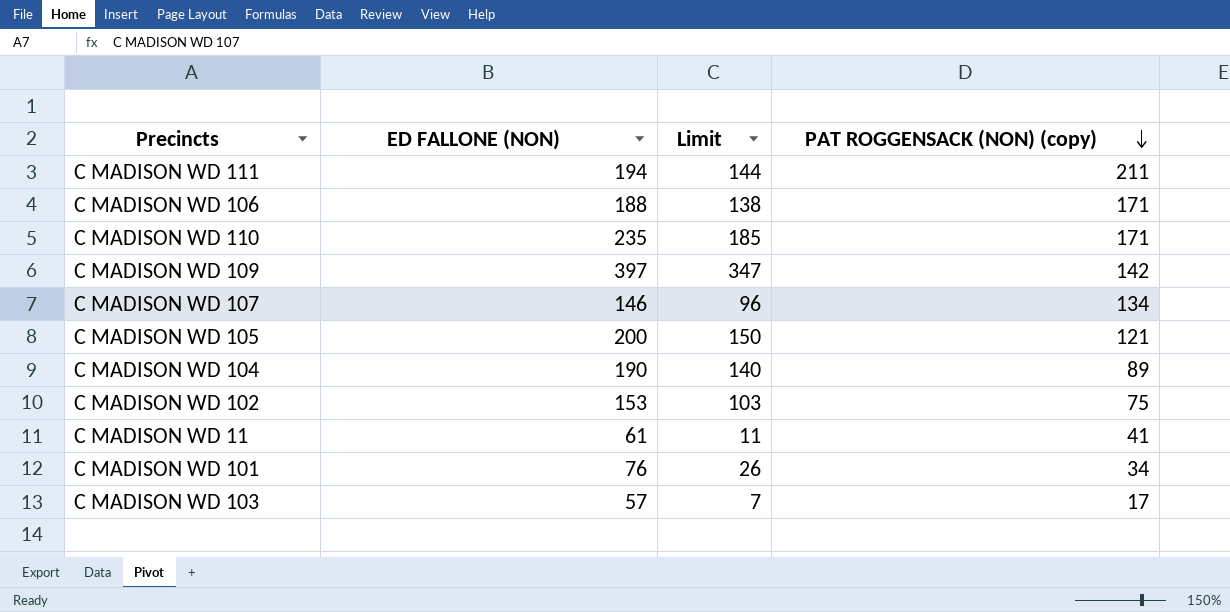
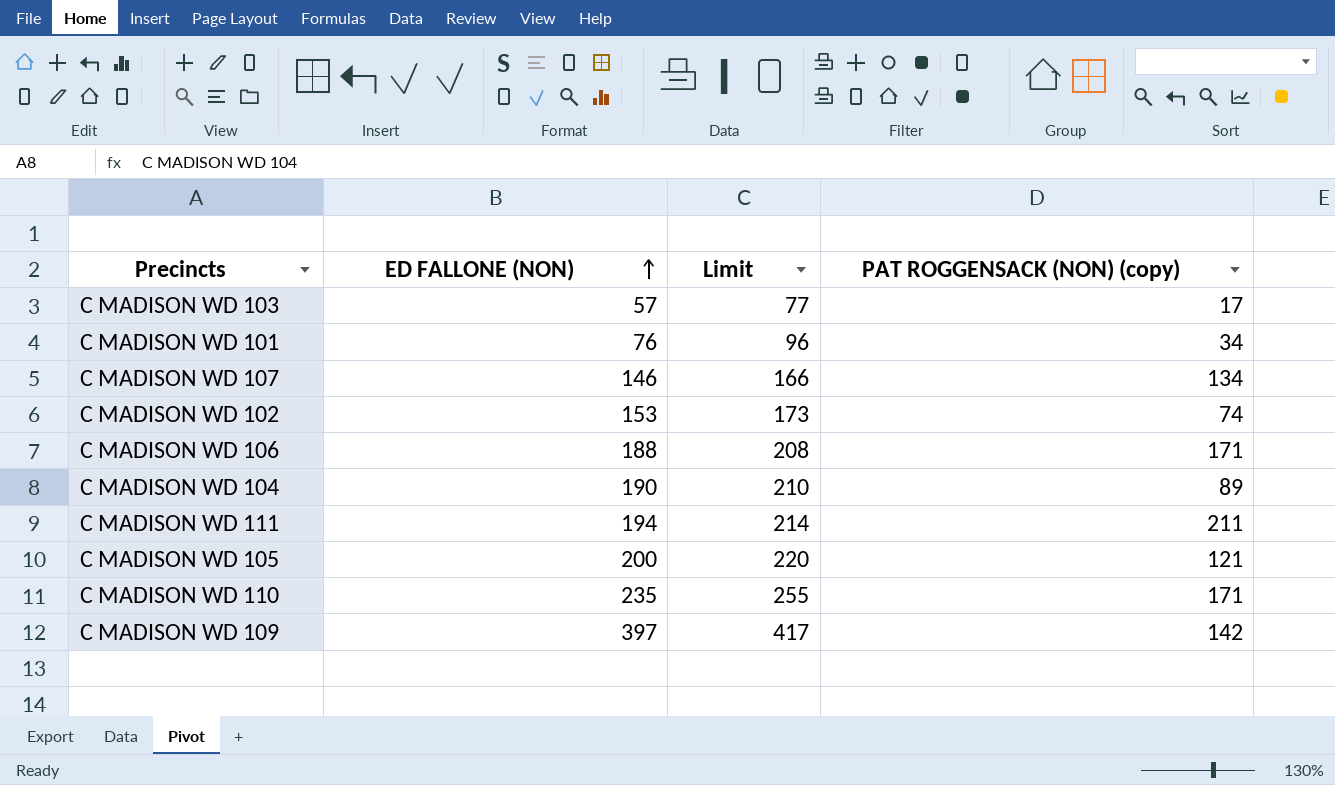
row order: PAT ROGGENSACK (NON) (copy) descending -> ED FALLONE (NON) ascending
column Limit | formula: [ED FALLONE (NON)] - 50 -> [ED FALLONE (NON)] + 20
row C MADISON WD 11: 61 | 11 | 41 -> none
C MADISON WD 102 | PAT ROGGENSACK (NON) (copy): 75 -> 74

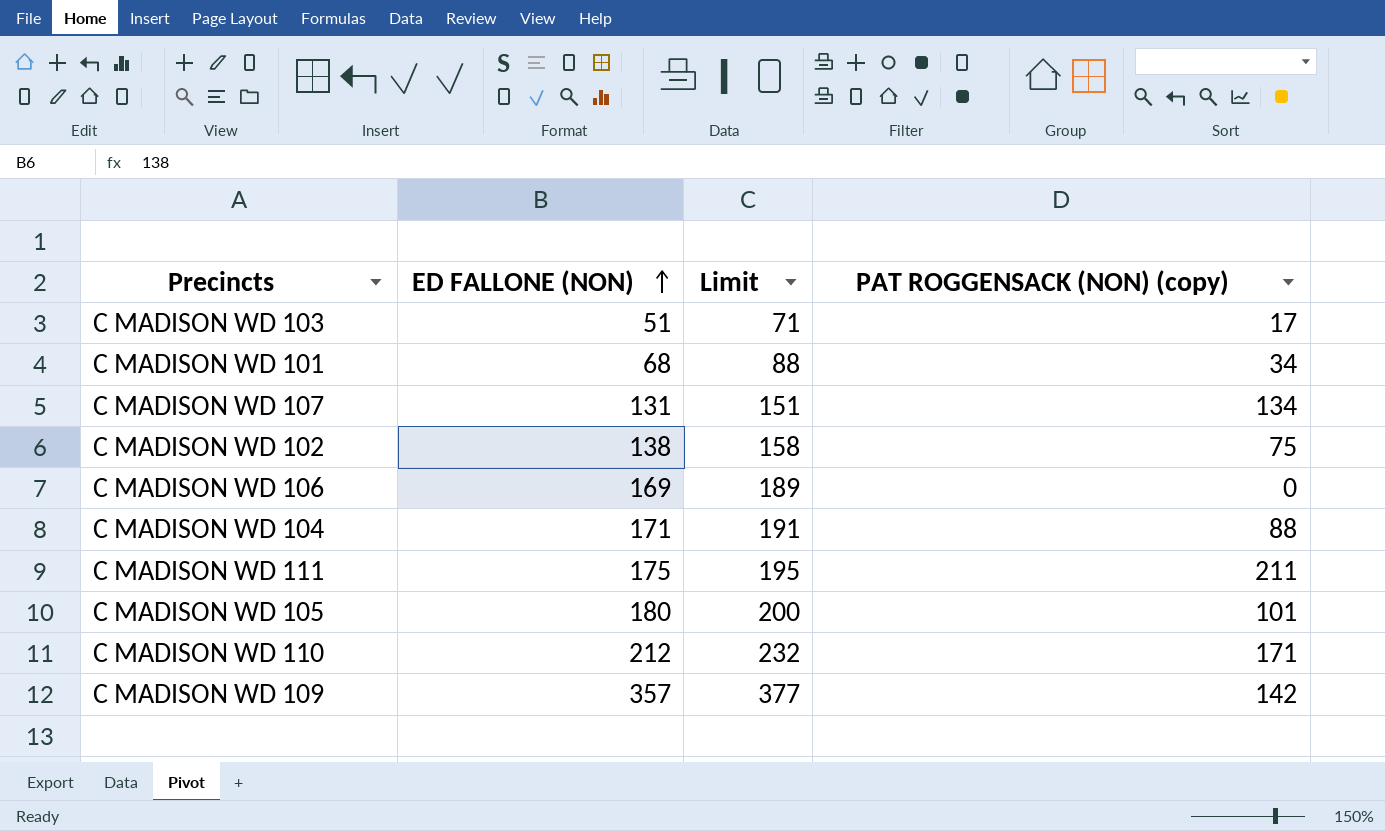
C MADISON WD 103 | ED FALLONE (NON): 57 -> 51
C MADISON WD 103 | Limit: 77 -> 71
C MADISON WD 101 | ED FALLONE (NON): 76 -> 68
C MADISON WD 101 | Limit: 96 -> 88
C MADISON WD 107 | ED FALLONE (NON): 146 -> 131
C MADISON WD 107 | Limit: 166 -> 151
C MADISON WD 102 | ED FALLONE (NON): 153 -> 138
C MADISON WD 102 | Limit: 173 -> 158
C MADISON WD 102 | PAT ROGGENSACK (NON) (copy): 74 -> 75
C MADISON WD 106 | ED FALLONE (NON): 188 -> 169
C MADISON WD 106 | Limit: 208 -> 189
C MADISON WD 106 | PAT ROGGENSACK (NON) (copy): 171 -> 0
C MADISON WD 104 | ED FALLONE (NON): 190 -> 171
C MADISON WD 104 | Limit: 210 -> 191
C MADISON WD 104 | PAT ROGGENSACK (NON) (copy): 89 -> 88
C MADISON WD 111 | ED FALLONE (NON): 194 -> 175
C MADISON WD 111 | Limit: 214 -> 195
C MADISON WD 105 | ED FALLONE (NON): 200 -> 180
C MADISON WD 105 | Limit: 220 -> 200
C MADISON WD 105 | PAT ROGGENSACK (NON) (copy): 121 -> 101
C MADISON WD 110 | ED FALLONE (NON): 235 -> 212
C MADISON WD 110 | Limit: 255 -> 232
C MADISON WD 109 | ED FALLONE (NON): 397 -> 357
C MADISON WD 109 | Limit: 417 -> 377

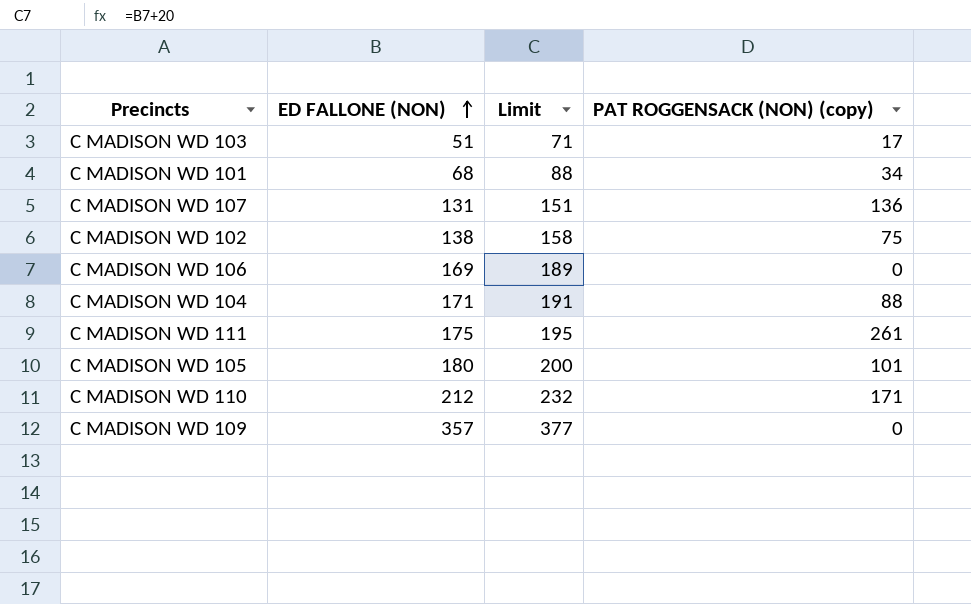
C MADISON WD 107 | PAT ROGGENSACK (NON) (copy): 134 -> 136
C MADISON WD 111 | PAT ROGGENSACK (NON) (copy): 211 -> 261
C MADISON WD 109 | PAT ROGGENSACK (NON) (copy): 142 -> 0

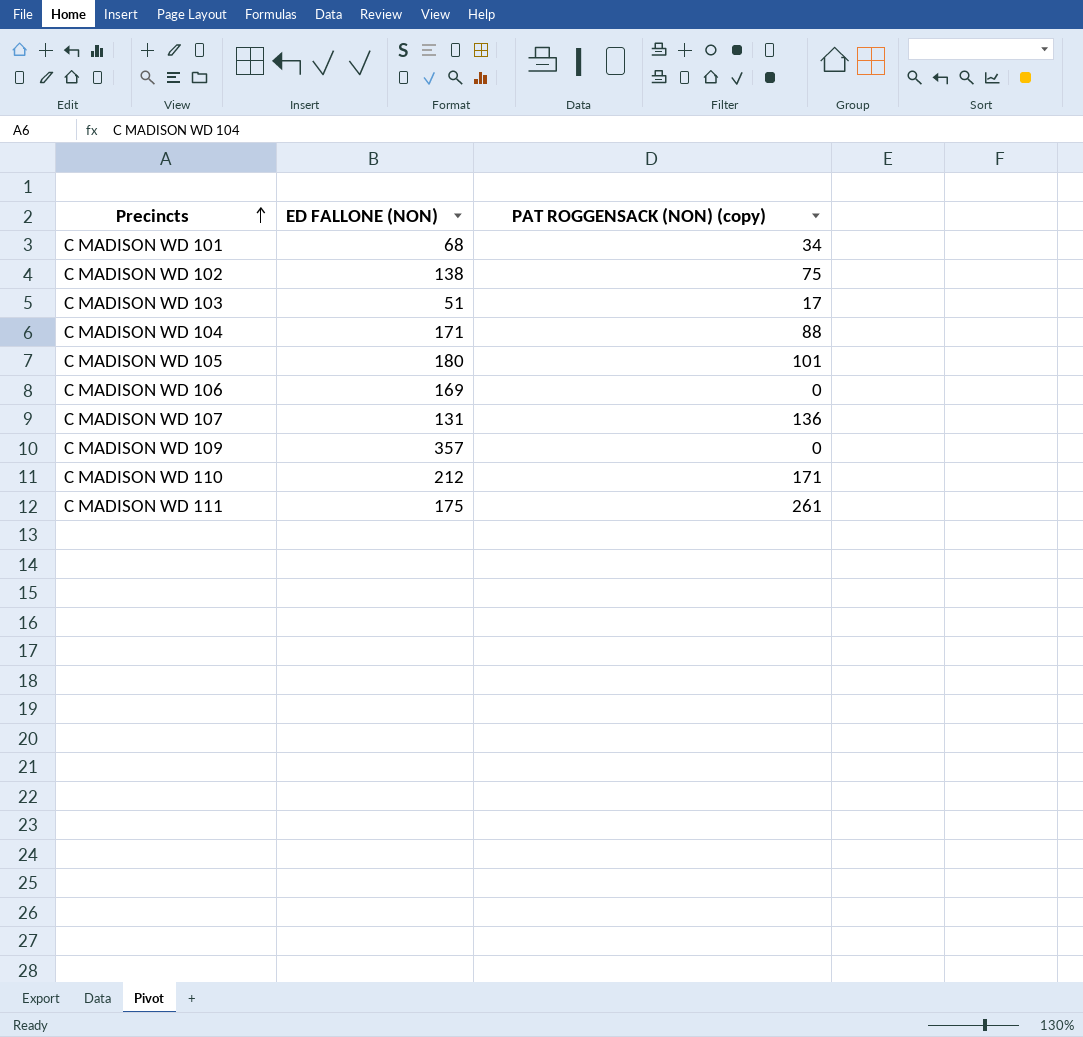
row order: ED FALLONE (NON) ascending -> Precincts ascending
column Limit | formula: [ED FALLONE (NON)] + 20 -> none

